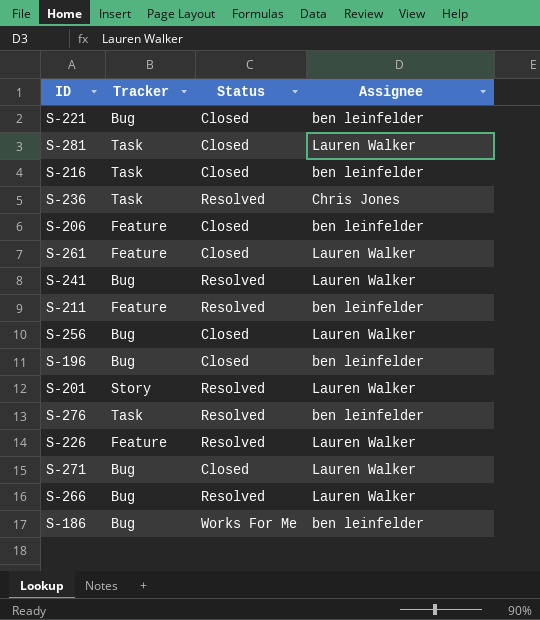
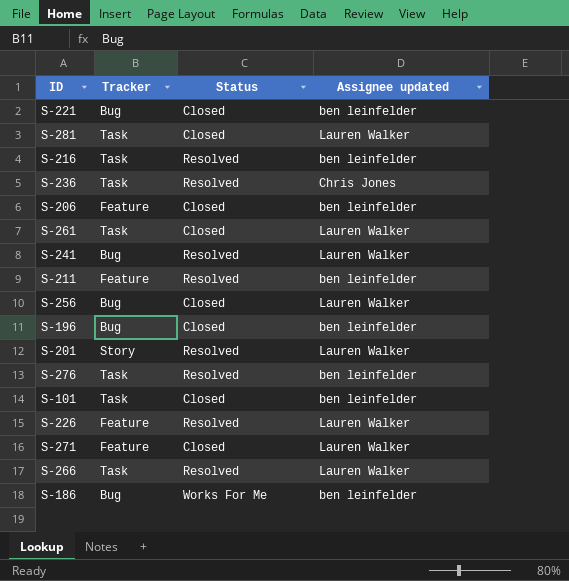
column name: Assignee -> Assignee updated
S-216 | Status: Closed -> Resolved
S-261 | Tracker: Feature -> Task
row S-101: none -> Task | Closed | ben leinfelder
S-271 | Tracker: Bug -> Feature
S-266 | Tracker: Bug -> Task

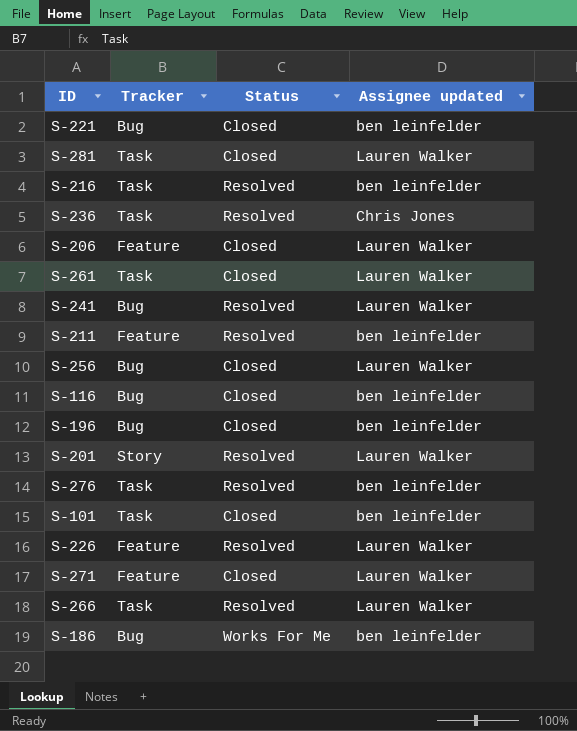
S-206 | Assignee updated: ben leinfelder -> Lauren Walker
row S-116: none -> Bug | Closed | ben leinfelder

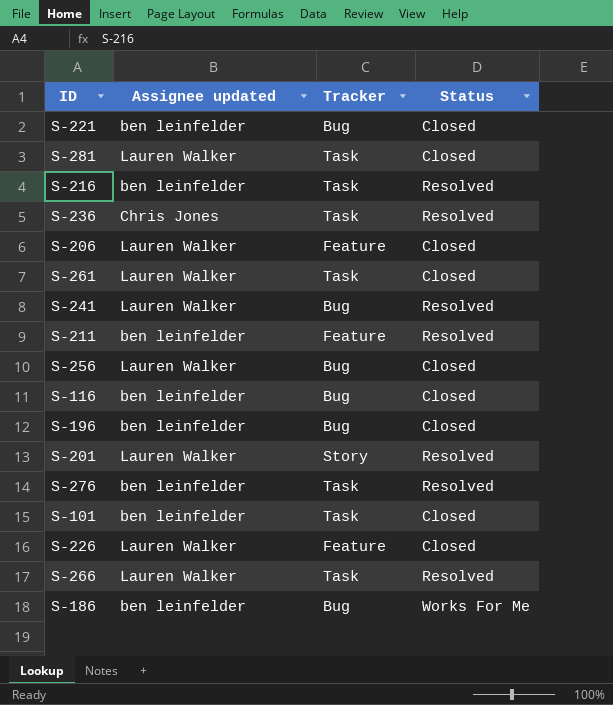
column Assignee updated | position: 4 -> 2
row S-271: Feature | Closed | Lauren Walker -> none
S-226 | Status: Resolved -> Closed

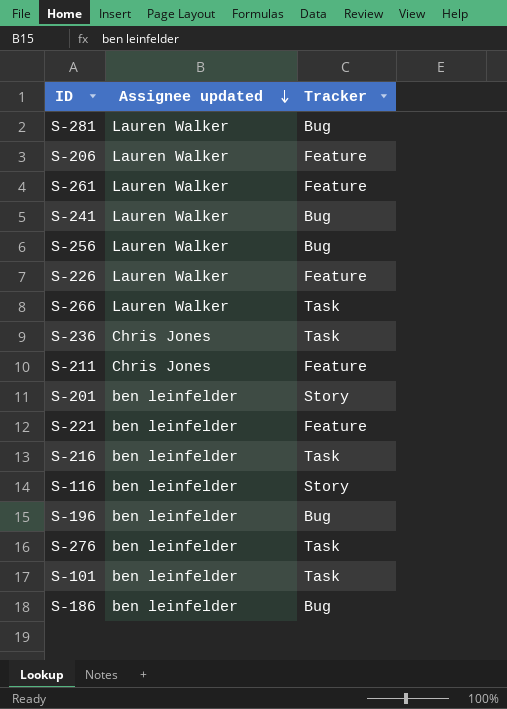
row order: none -> Assignee updated descending
column Status | position: 4 -> none
S-281 | Tracker: Task -> Bug
S-261 | Tracker: Task -> Feature
S-211 | Assignee updated: ben leinfelder -> Chris Jones
S-201 | Assignee updated: Lauren Walker -> ben leinfelder
S-221 | Tracker: Bug -> Feature
S-116 | Tracker: Bug -> Story

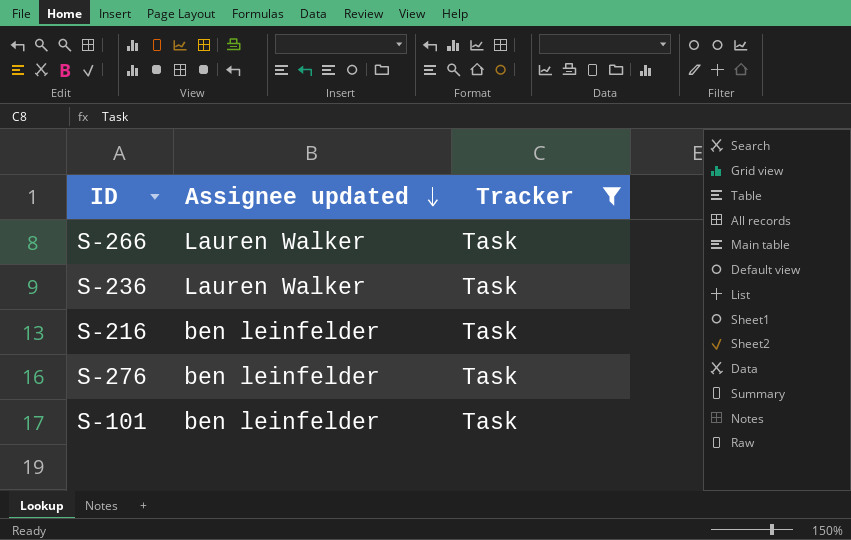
filter: none -> Tracker = Task
S-236 | Assignee updated: Chris Jones -> Lauren Walker

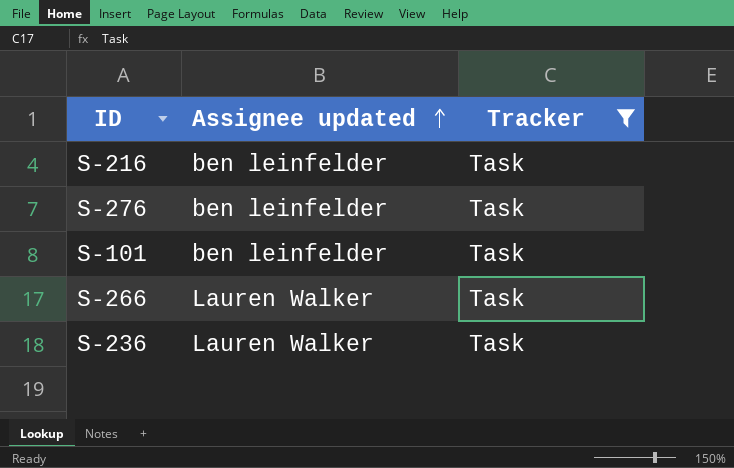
row order: Assignee updated descending -> Assignee updated ascending

